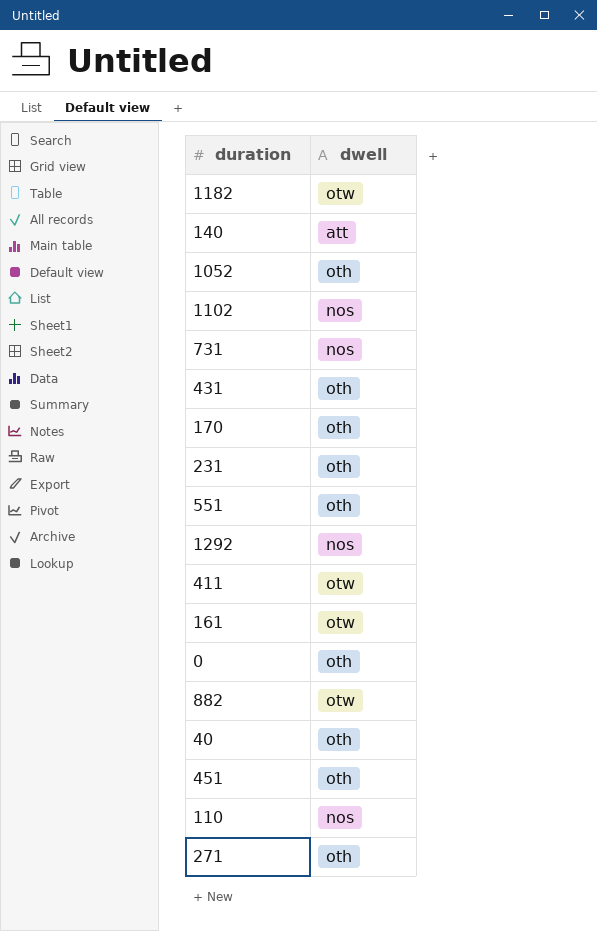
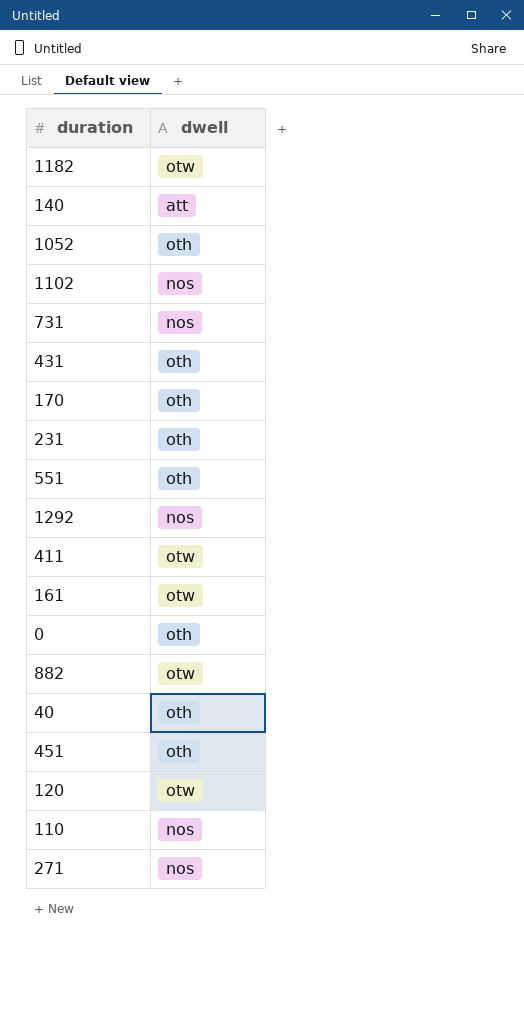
row 120: none -> otw
271 | dwell: oth -> nos

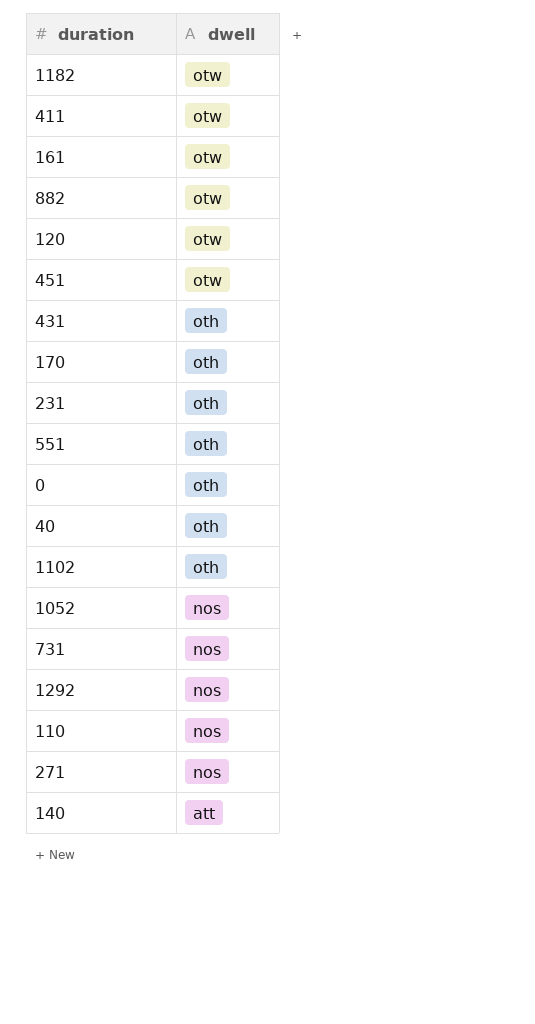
row order: none -> dwell descending
451 | dwell: oth -> otw
1102 | dwell: nos -> oth
1052 | dwell: oth -> nos

